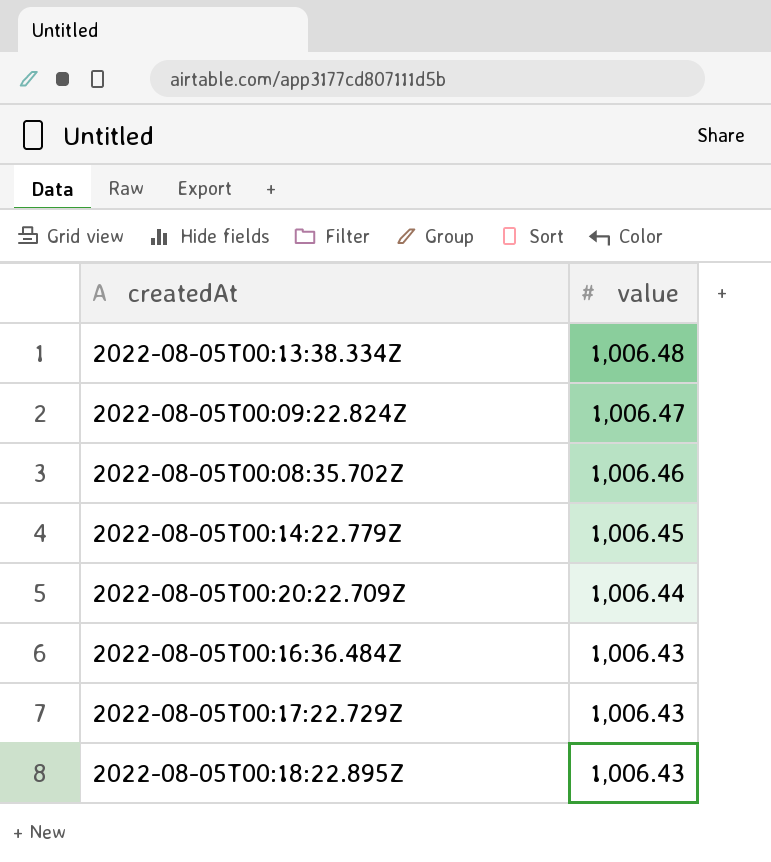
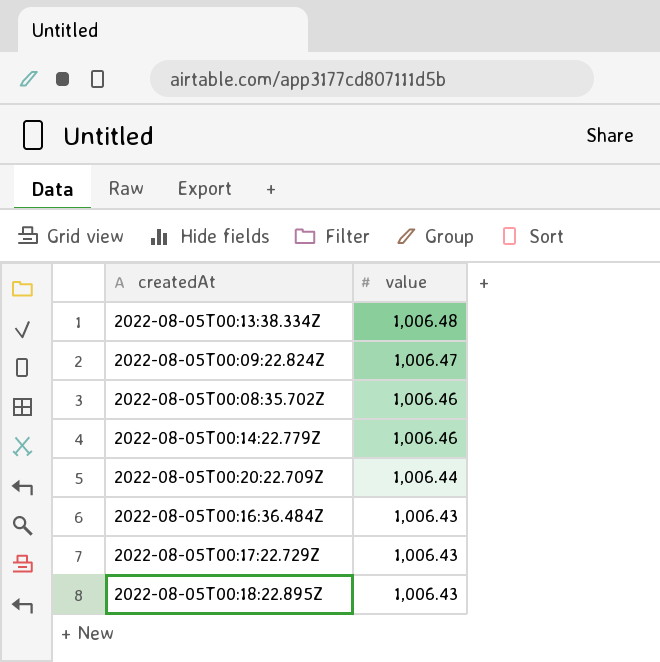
2022-08-05T00:14:22.779Z | value: 1,006.45 -> 1,006.46

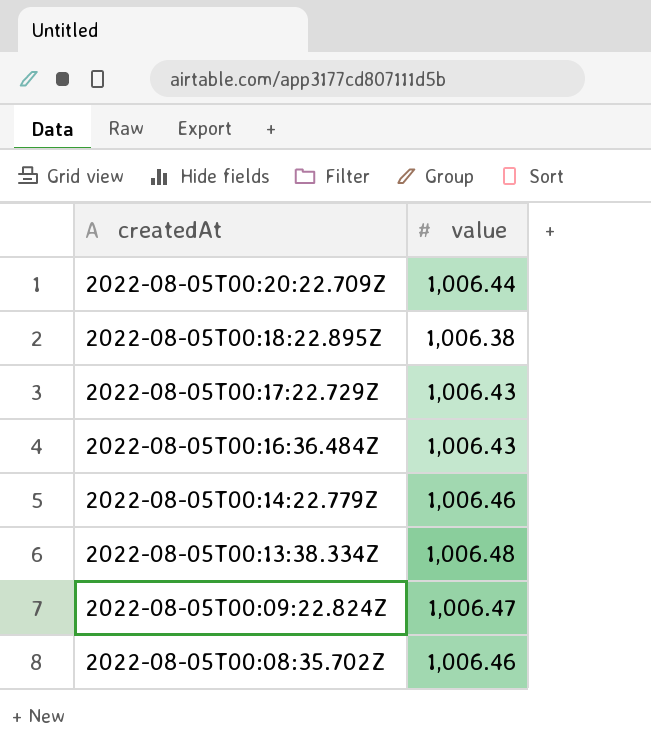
row order: value descending -> createdAt descending
2022-08-05T00:18:22.895Z | value: 1,006.43 -> 1,006.38

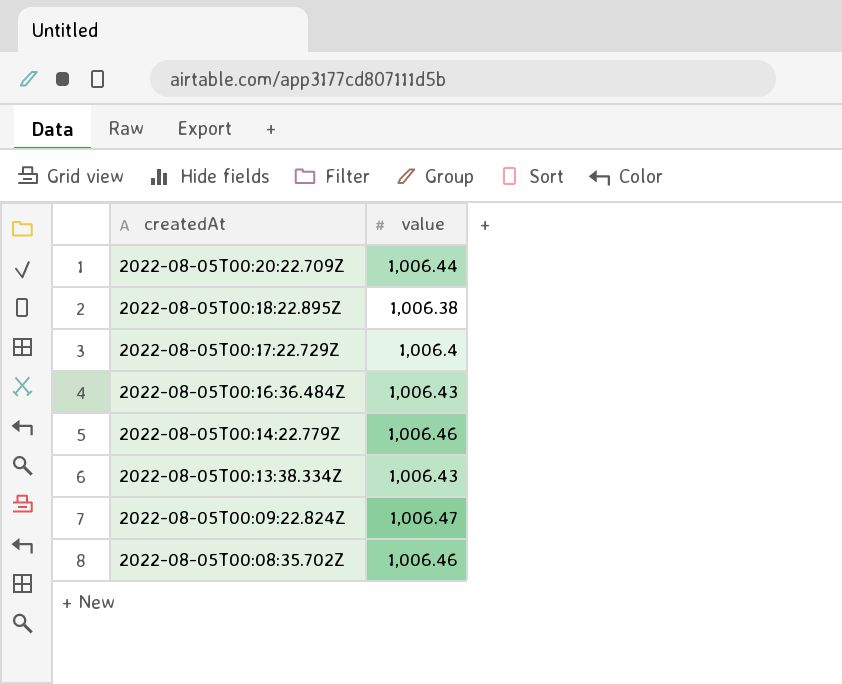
2022-08-05T00:17:22.729Z | value: 1,006.43 -> 1,006.4
2022-08-05T00:13:38.334Z | value: 1,006.48 -> 1,006.43

